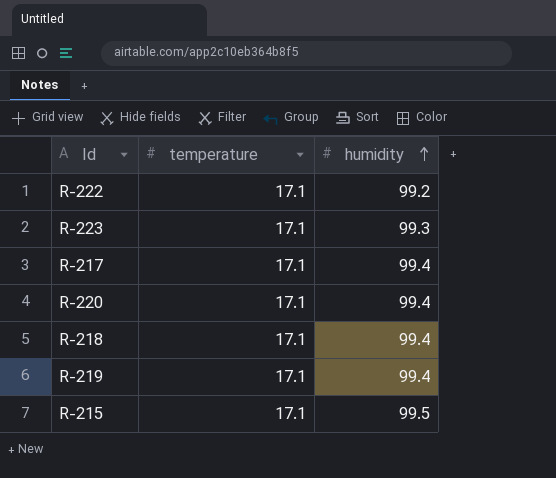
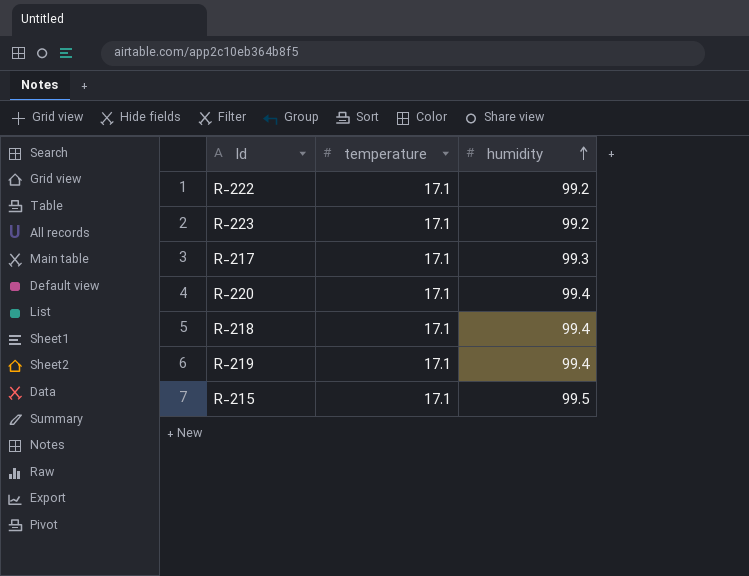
R-223 | humidity: 99.3 -> 99.2
R-217 | humidity: 99.4 -> 99.3

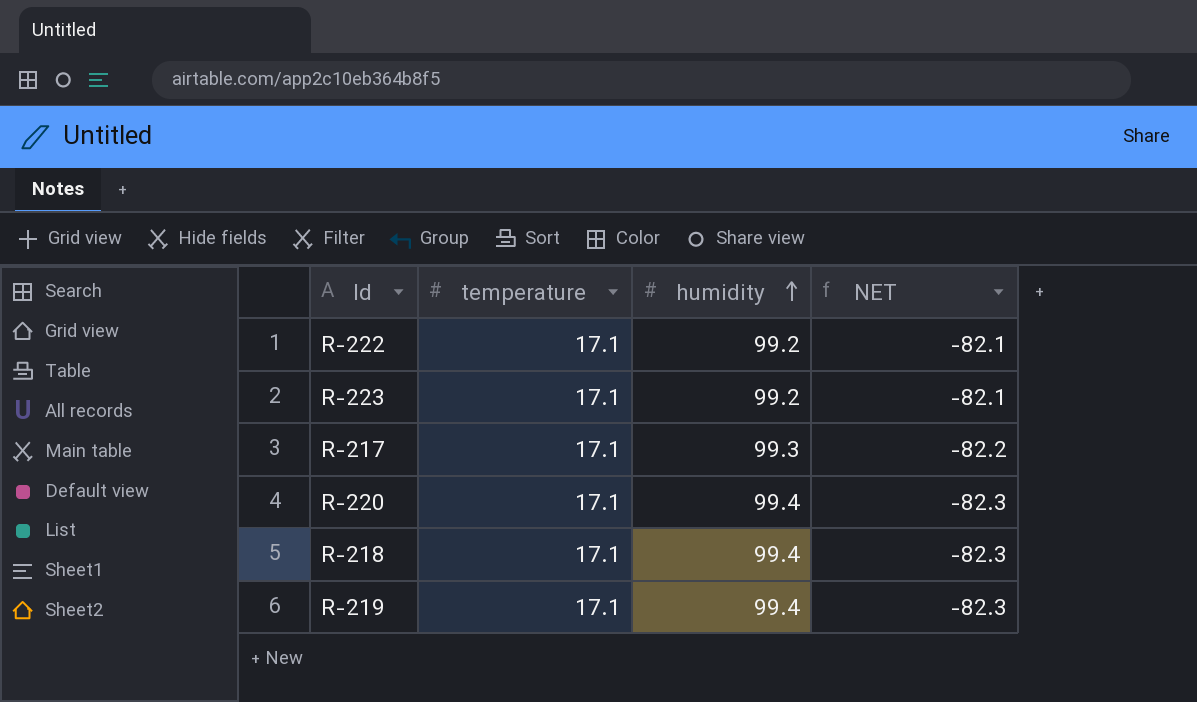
column NET | formula: none -> [temperature] - [humidity]
row R-215: 17.1 | 99.5 -> none

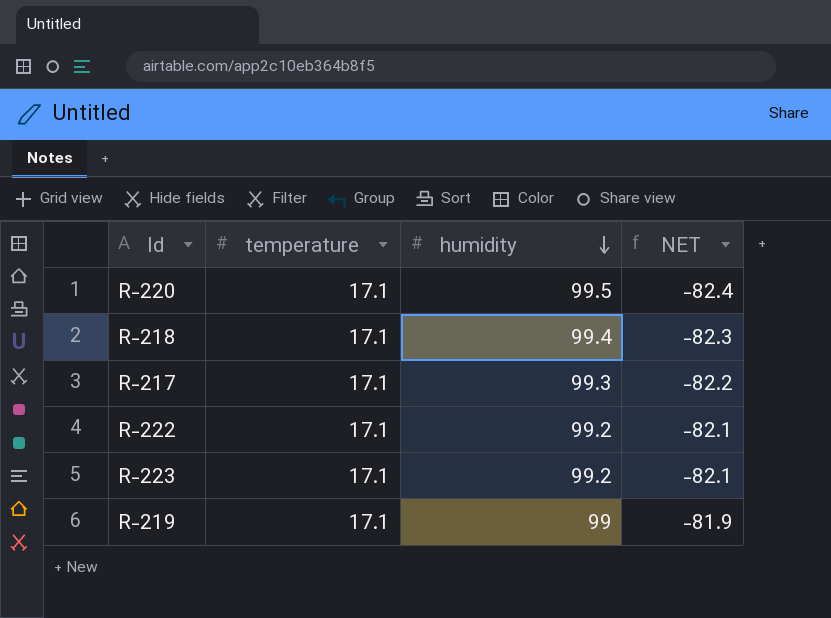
row order: humidity ascending -> humidity descending
R-220 | humidity: 99.4 -> 99.5
R-220 | NET: -82.3 -> -82.4
R-219 | humidity: 99.4 -> 99
R-219 | NET: -82.3 -> -81.9

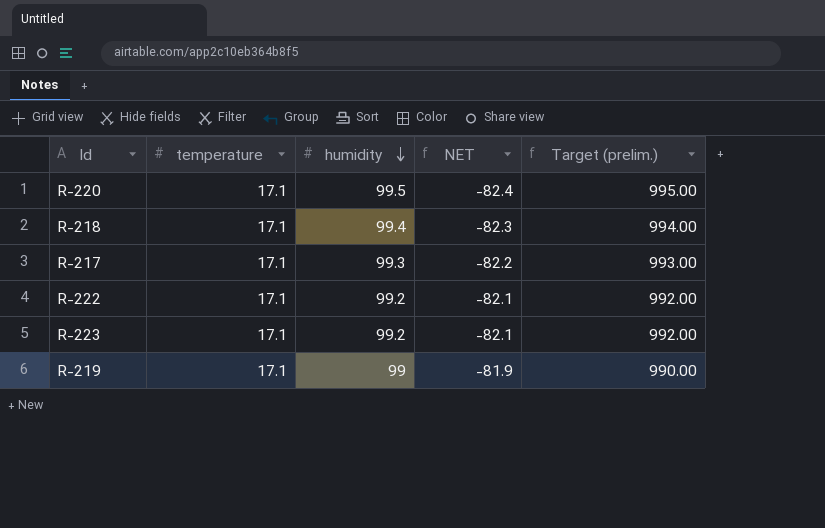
column Target (prelim.) | formula: none -> [humidity] * 10

